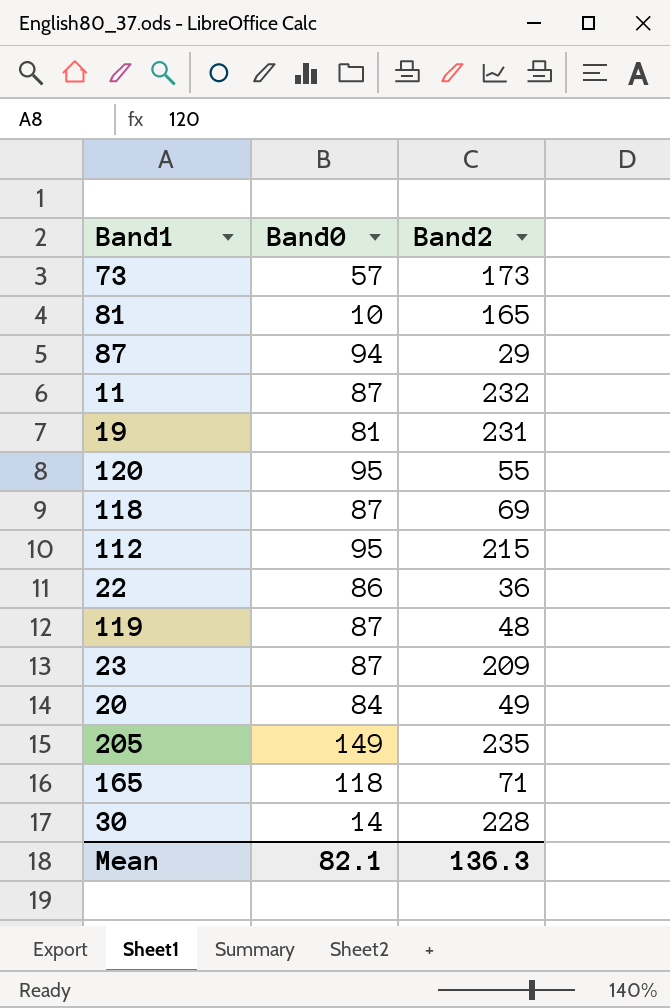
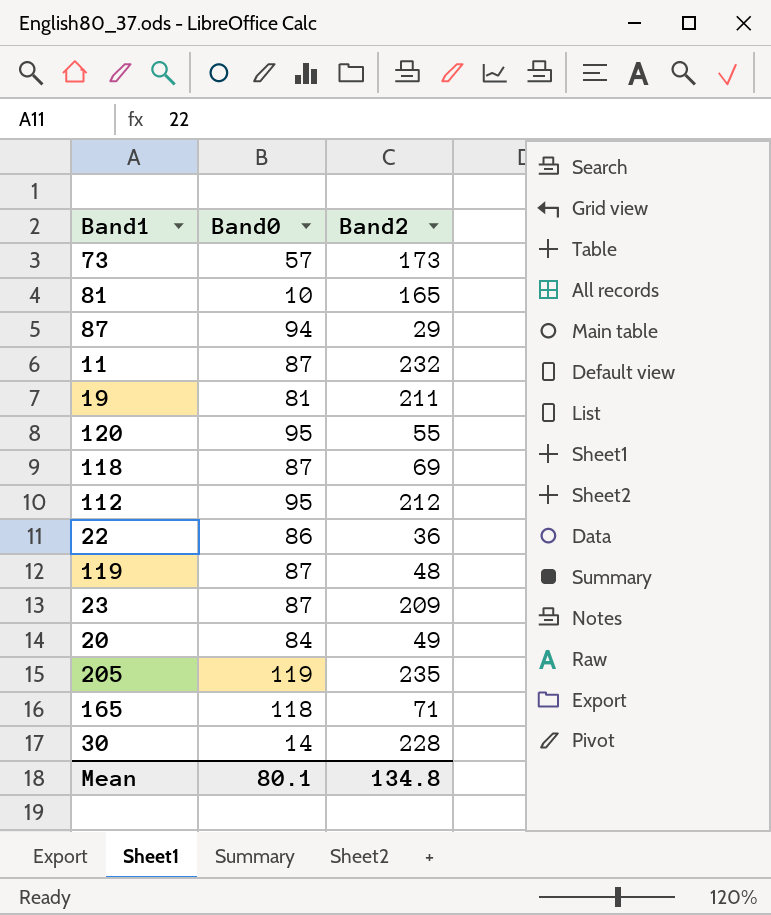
19 | Band2: 231 -> 211
112 | Band2: 215 -> 212
205 | Band0: 149 -> 119
Mean | Band0: 82.1 -> 80.1
Mean | Band2: 136.3 -> 134.8

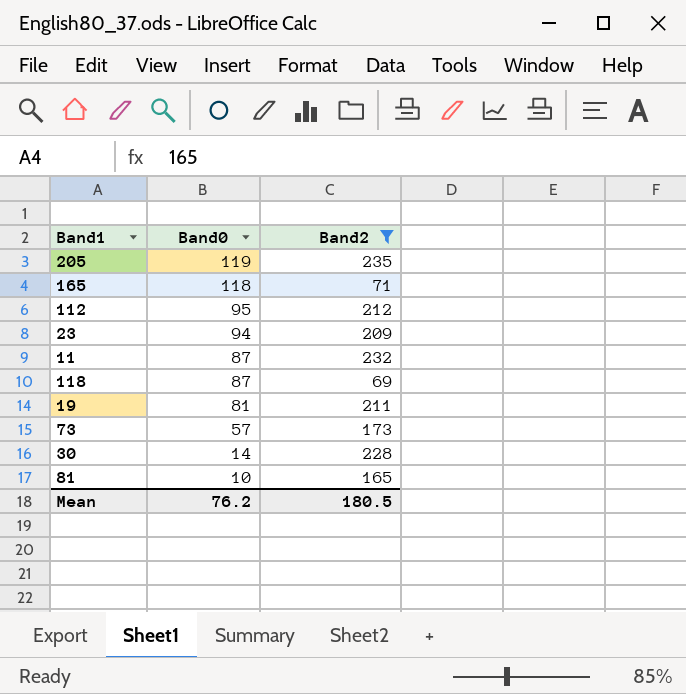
filter: none -> Band2 >= 69
row order: none -> Band0 descending
23 | Band0: 87 -> 94
Mean | Band0: 80.1 -> 76.2
Mean | Band2: 134.8 -> 180.5

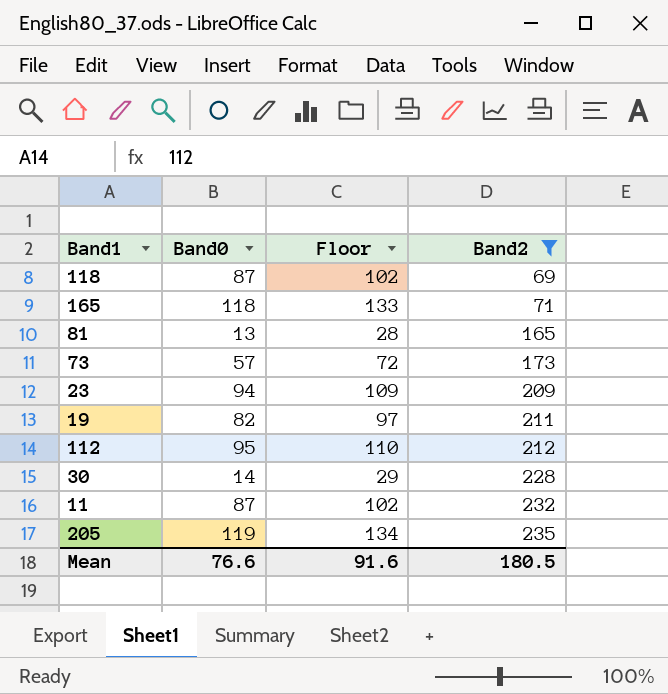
row order: Band0 descending -> Band2 ascending
column Floor | formula: none -> [Band0] + 15
81 | Band0: 10 -> 13
19 | Band0: 81 -> 82
Mean | Band0: 76.2 -> 76.6

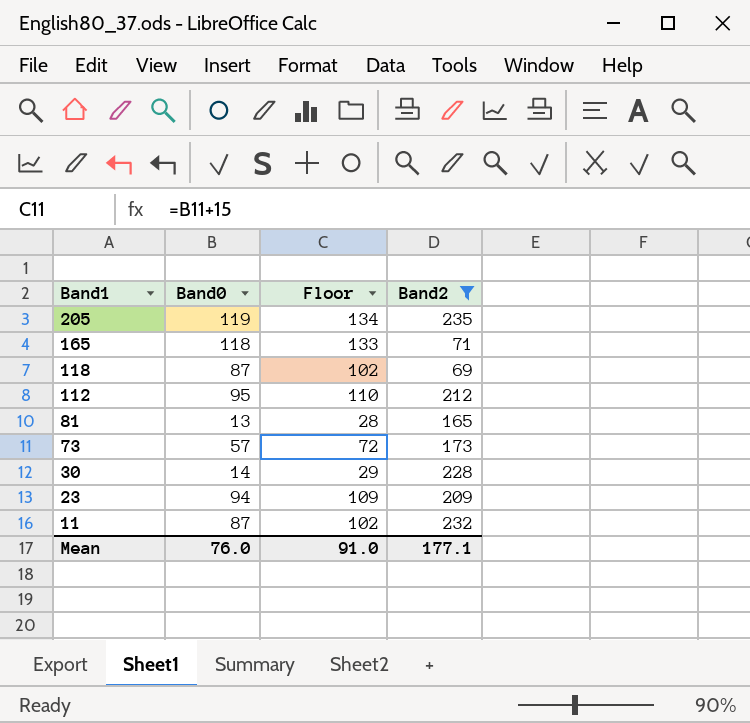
row order: Band2 ascending -> Band1 descending
row 19: 82 | 97 | 211 -> none
Mean | Band0: 76.6 -> 76.0
Mean | Floor: 91.6 -> 91.0
Mean | Band2: 180.5 -> 177.1

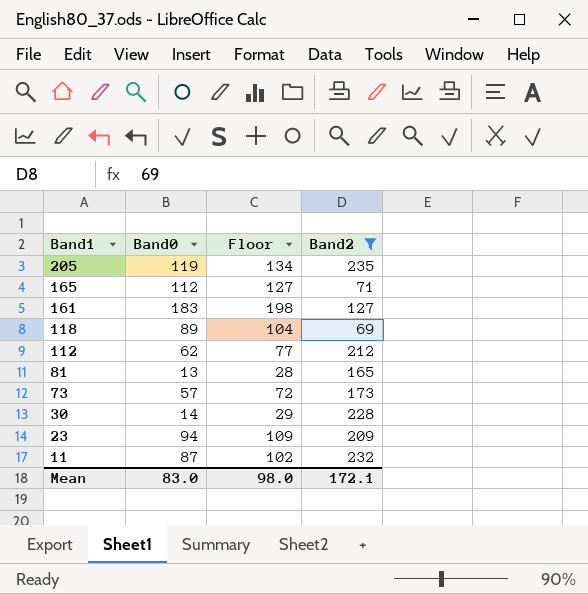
165 | Band0: 118 -> 112
165 | Floor: 133 -> 127
row 161: none -> 183 | 198 | 127
118 | Band0: 87 -> 89
118 | Floor: 102 -> 104
112 | Band0: 95 -> 62
112 | Floor: 110 -> 77
Mean | Band0: 76.0 -> 83.0
Mean | Floor: 91.0 -> 98.0
Mean | Band2: 177.1 -> 172.1

